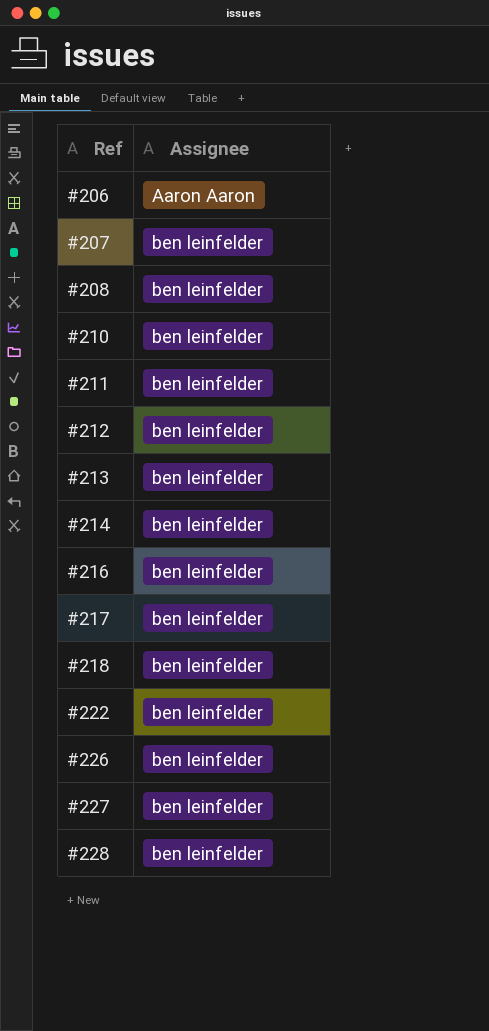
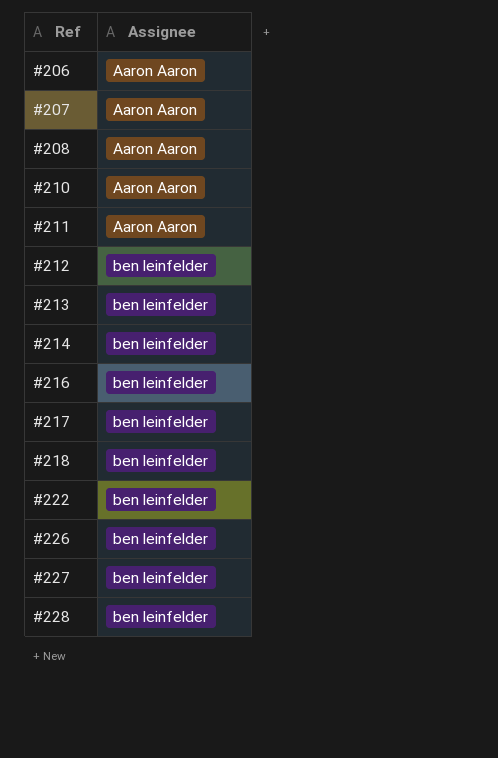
#207 | Assignee: ben leinfelder -> Aaron Aaron
#208 | Assignee: ben leinfelder -> Aaron Aaron
#210 | Assignee: ben leinfelder -> Aaron Aaron
#211 | Assignee: ben leinfelder -> Aaron Aaron

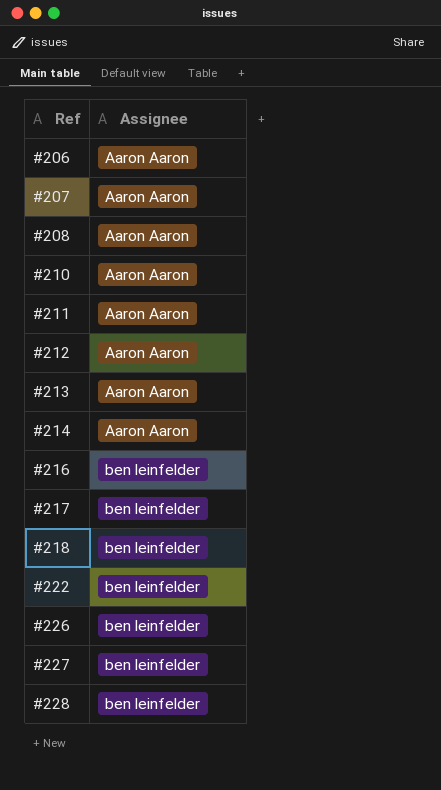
#212 | Assignee: ben leinfelder -> Aaron Aaron
#213 | Assignee: ben leinfelder -> Aaron Aaron
#214 | Assignee: ben leinfelder -> Aaron Aaron

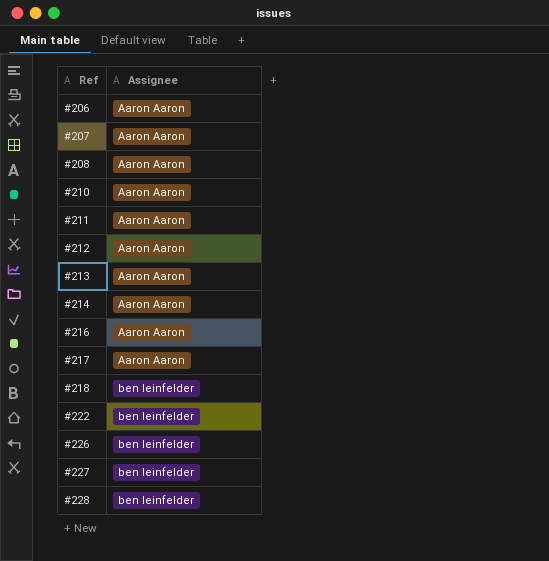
#216 | Assignee: ben leinfelder -> Aaron Aaron
#217 | Assignee: ben leinfelder -> Aaron Aaron

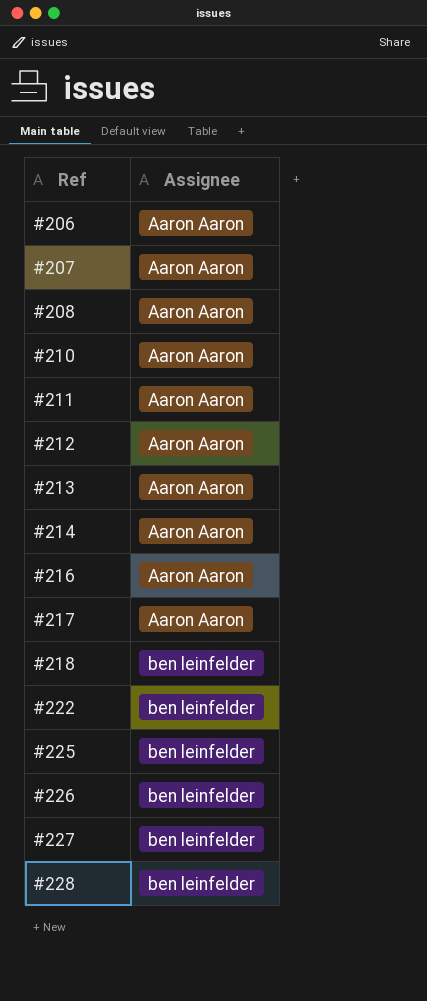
row #225: none -> ben leinfelder

